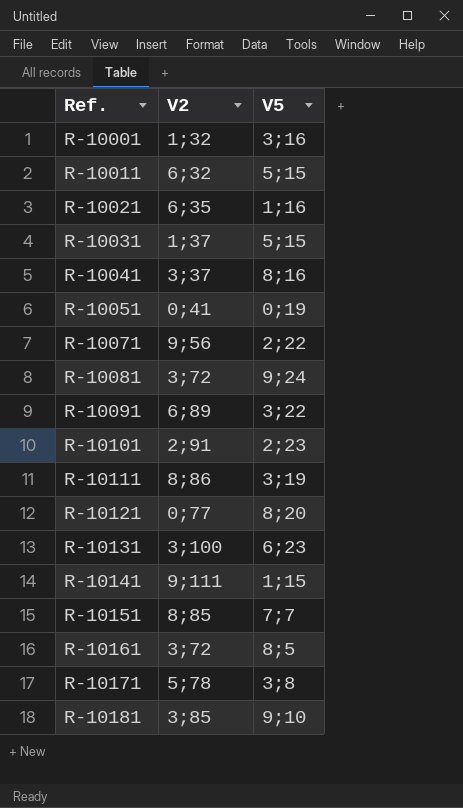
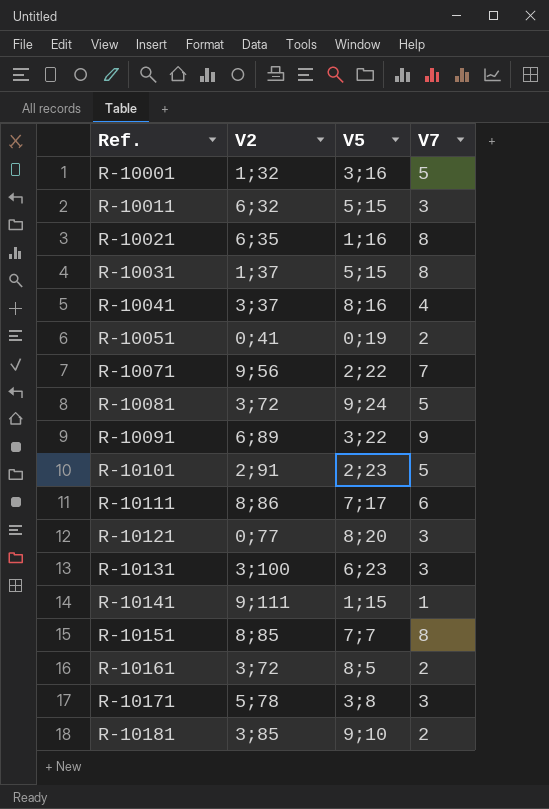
column V7 | position: none -> 4
R-10111 | V5: 3;19 -> 7;17

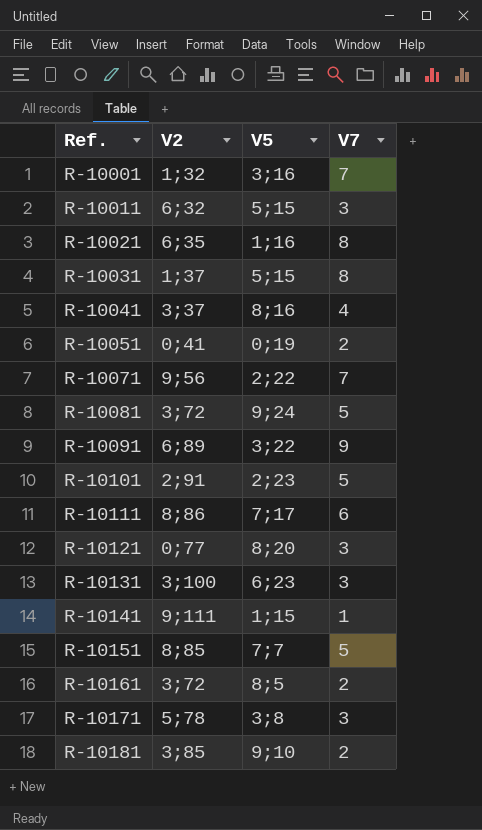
R-10001 | V7: 5 -> 7
R-10151 | V7: 8 -> 5

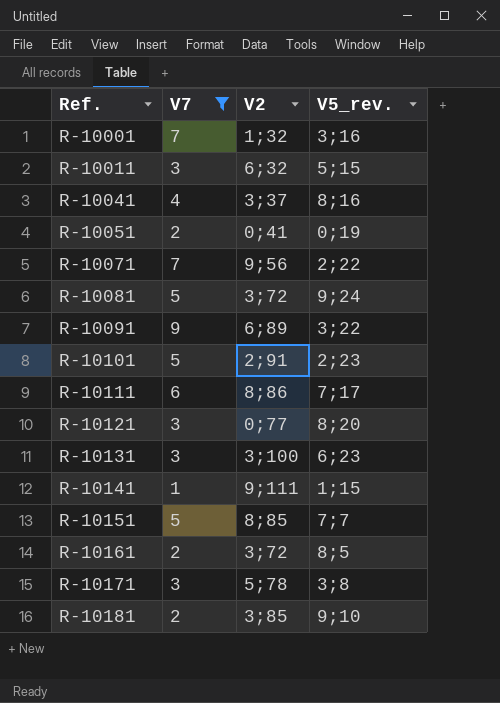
filter: none -> V7 != 8
column V7 | position: 4 -> 2
column name: V5 -> V5_rev.

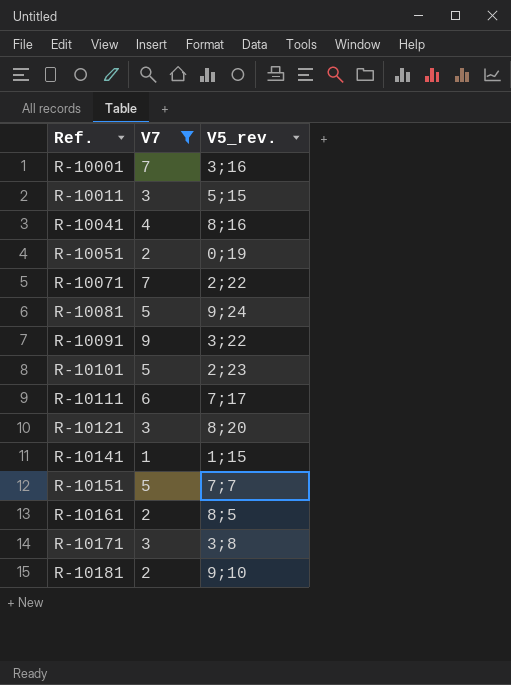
column V2 | position: 3 -> none
row R-10131: 3 | 3;100 | 6;23 -> none

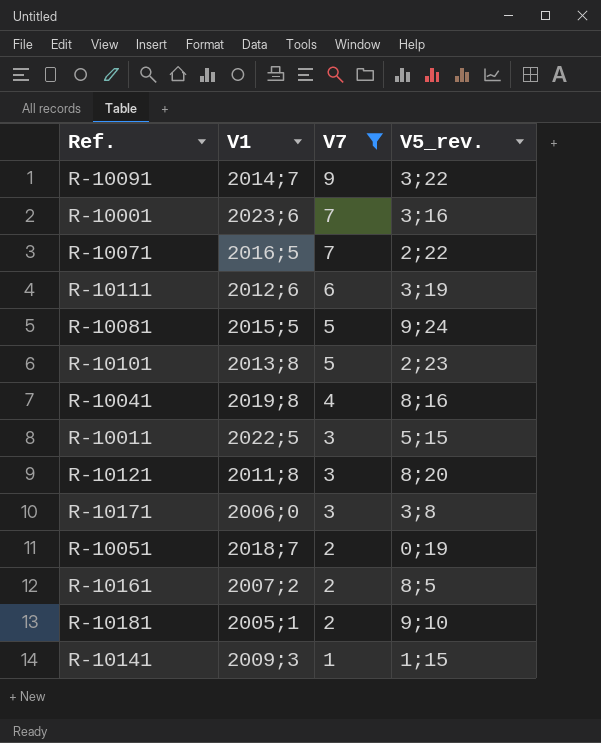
row order: Ref. ascending -> V7 descending
column V1 | position: none -> 2
row R-10151: 5 | 7;7 -> none
R-10111 | V5_rev.: 7;17 -> 3;19

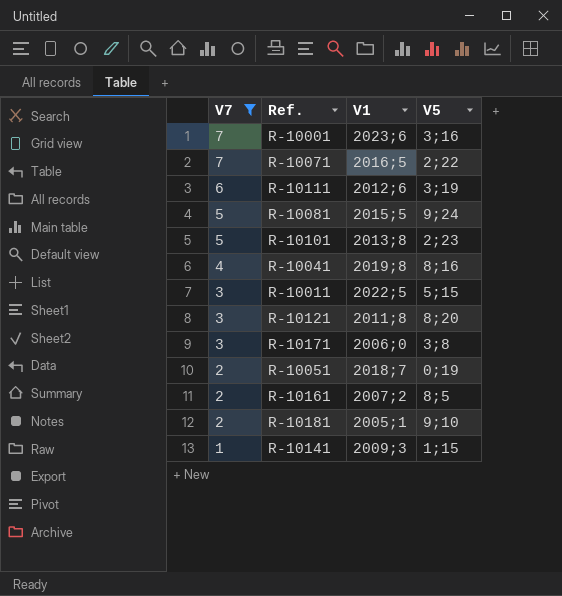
column V7 | position: 3 -> 1
column name: V5_rev. -> V5
row R-10091: 2014;7 | 9 | 3;22 -> none

